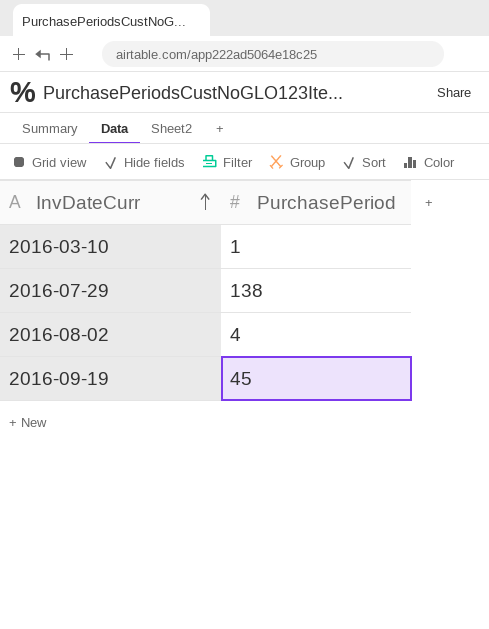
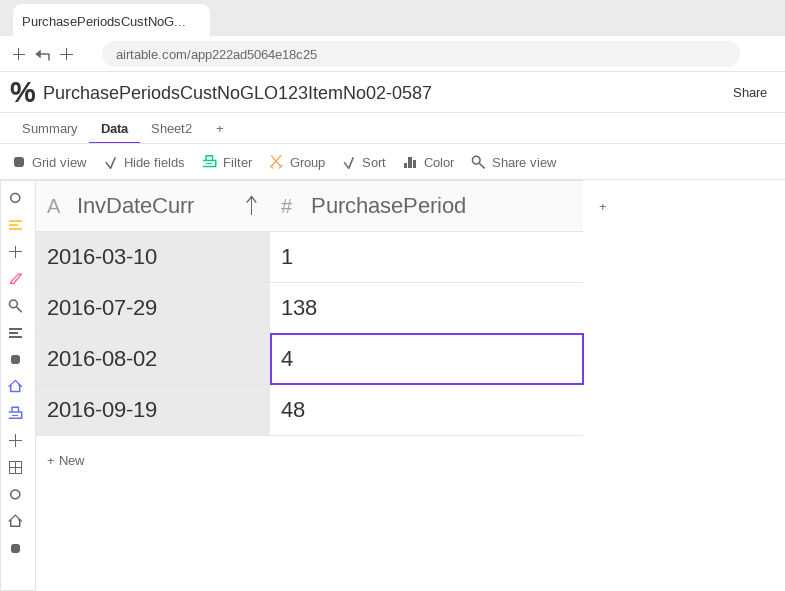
2016-09-19 | PurchasePeriod: 45 -> 48

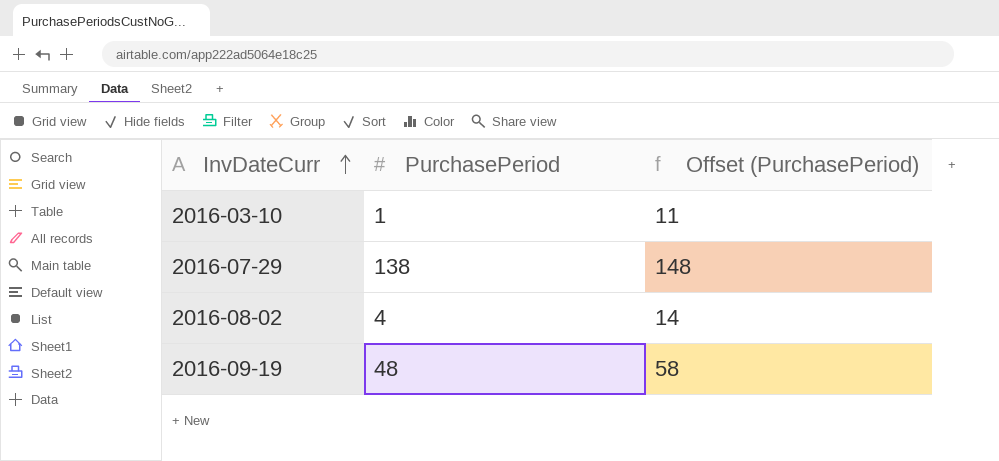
column Offset (PurchasePeriod) | formula: none -> [PurchasePeriod] + 10

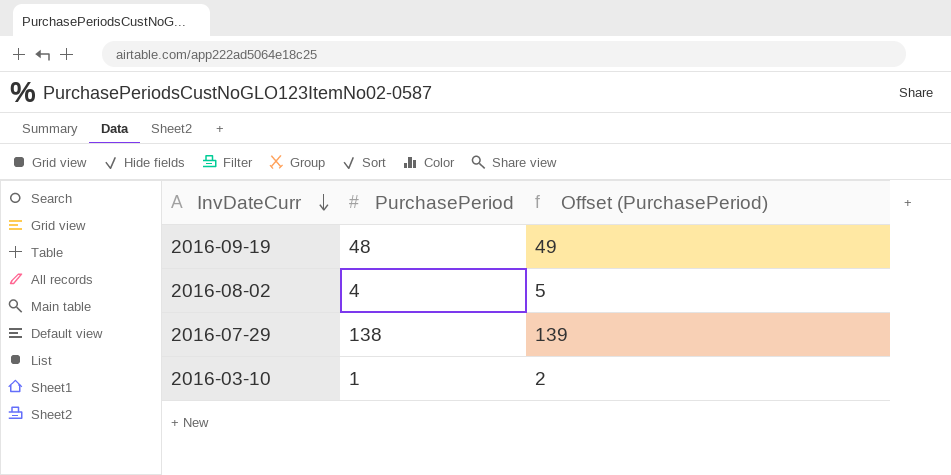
row order: InvDateCurr ascending -> InvDateCurr descending
column Offset (PurchasePeriod) | formula: [PurchasePeriod] + 10 -> [PurchasePeriod] + 1

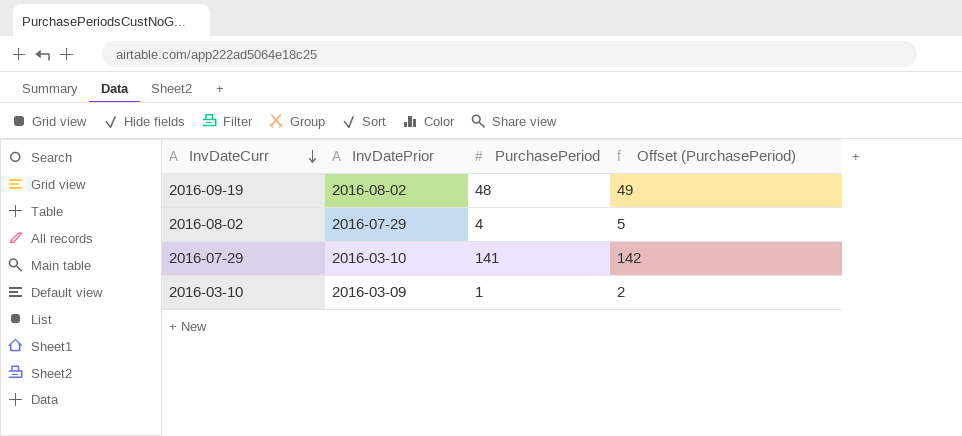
column InvDatePrior | position: none -> 2
2016-07-29 | PurchasePeriod: 138 -> 141
2016-07-29 | Offset (PurchasePeriod): 139 -> 142

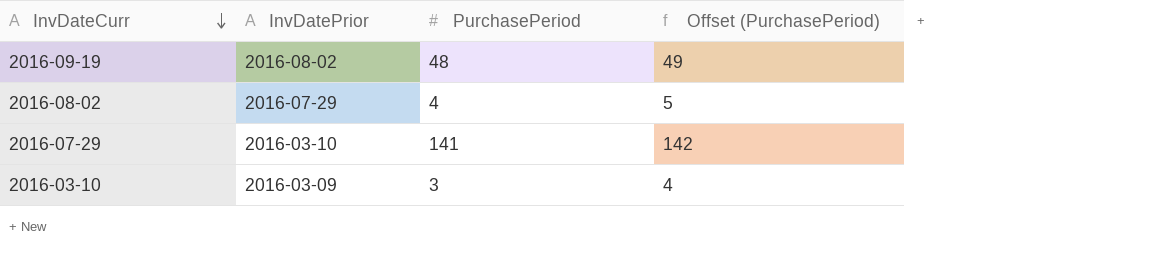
2016-03-10 | PurchasePeriod: 1 -> 3
2016-03-10 | Offset (PurchasePeriod): 2 -> 4

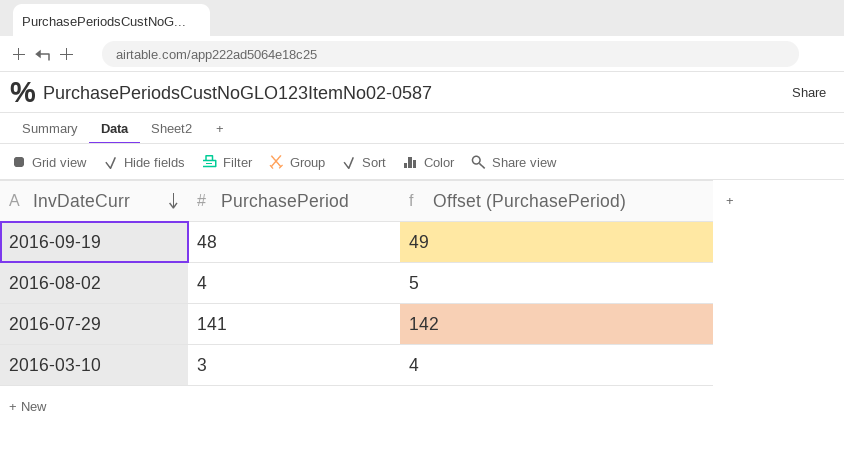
column InvDatePrior | position: 2 -> none

